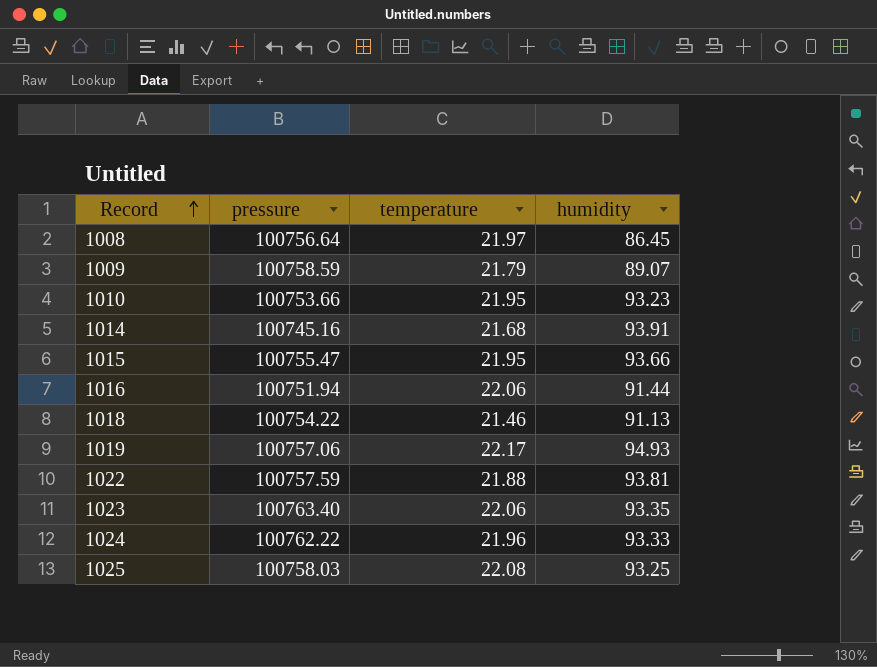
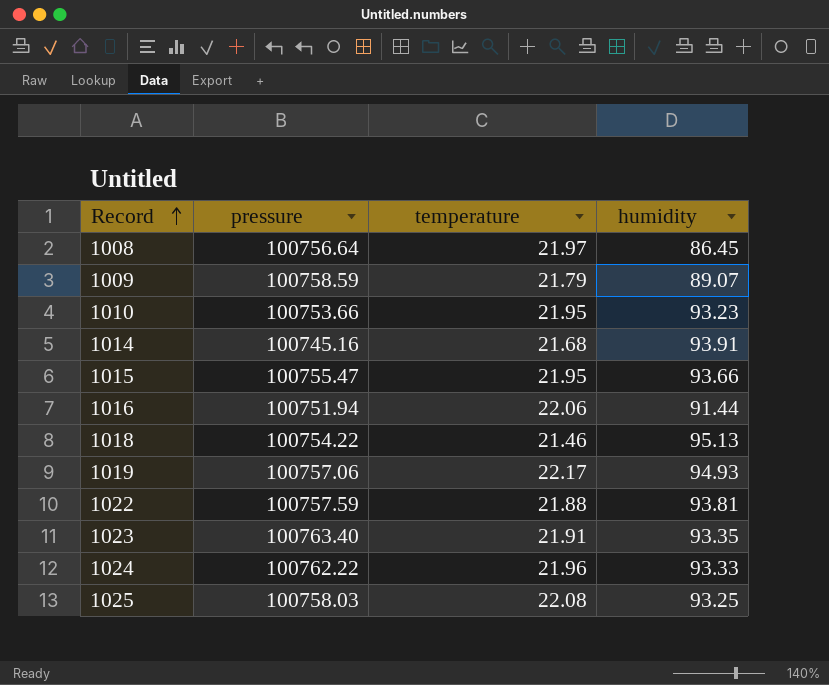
1018 | humidity: 91.13 -> 95.13
1023 | temperature: 22.06 -> 21.91

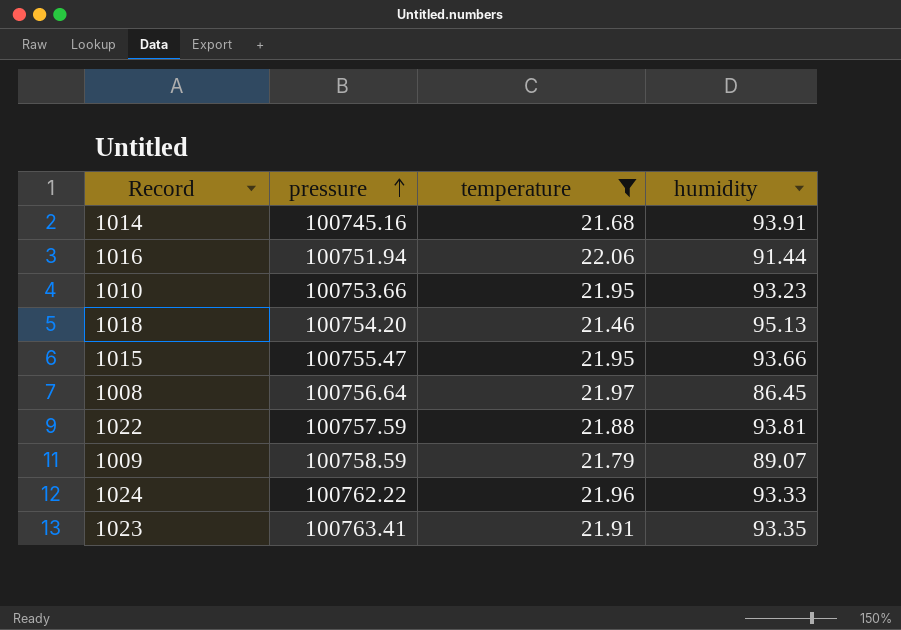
filter: none -> temperature <= 22.06
row order: Record ascending -> pressure ascending
1018 | pressure: 100754.22 -> 100754.20
1023 | pressure: 100763.40 -> 100763.41

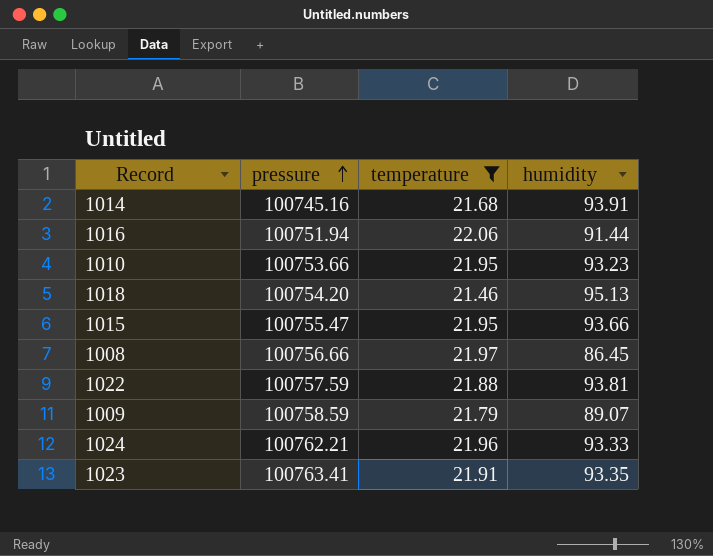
1008 | pressure: 100756.64 -> 100756.66
1024 | pressure: 100762.22 -> 100762.21

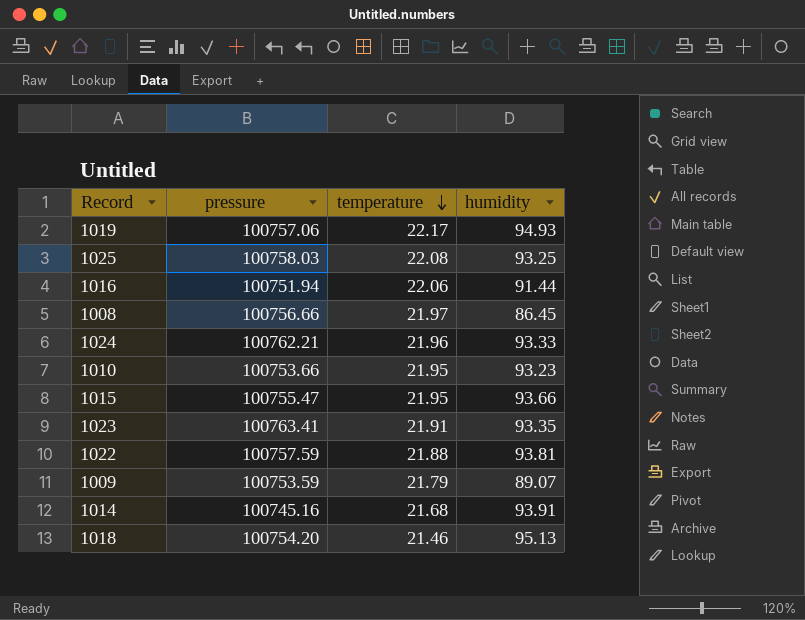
filter: temperature <= 22.06 -> none
row order: pressure ascending -> temperature descending
1009 | pressure: 100758.59 -> 100753.59

